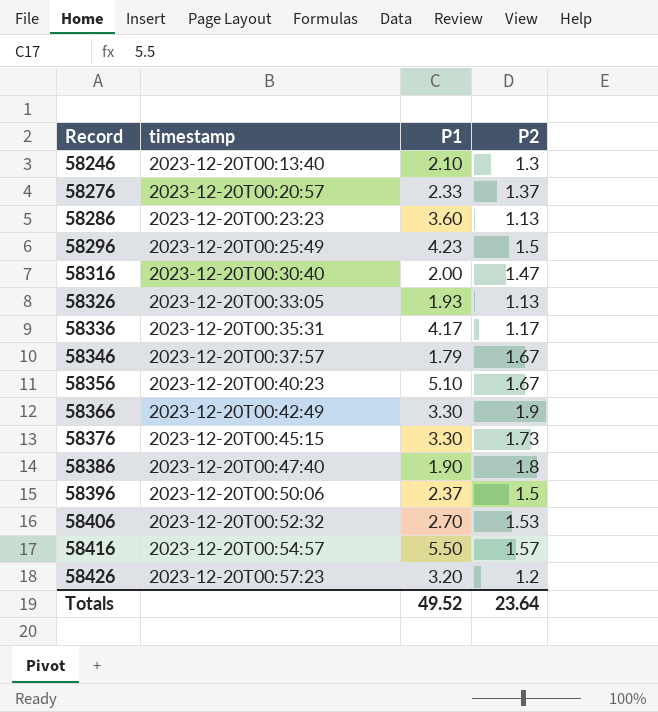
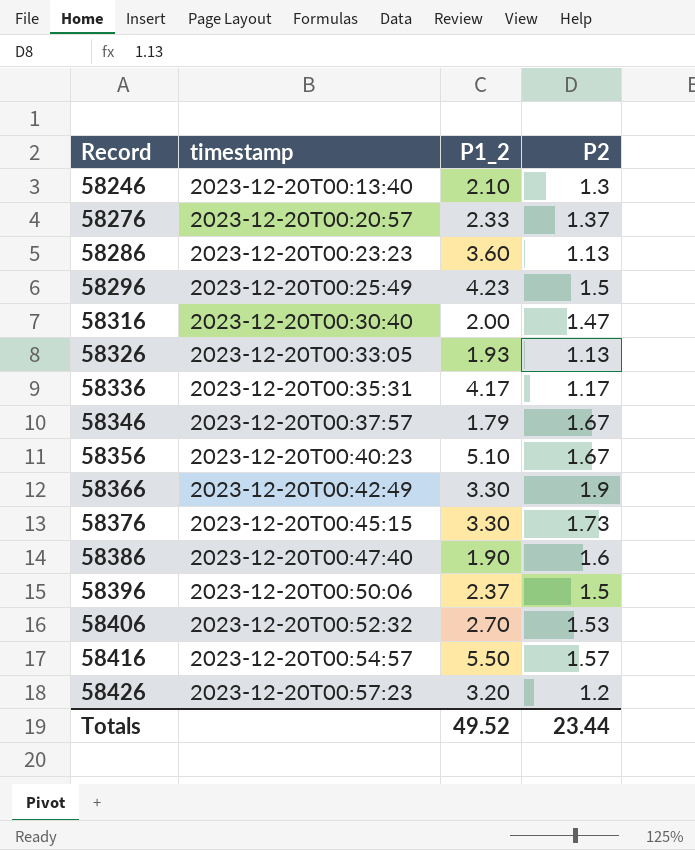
column name: P1 -> P1_2
58386 | P2: 1.8 -> 1.6
Totals | P2: 23.64 -> 23.44

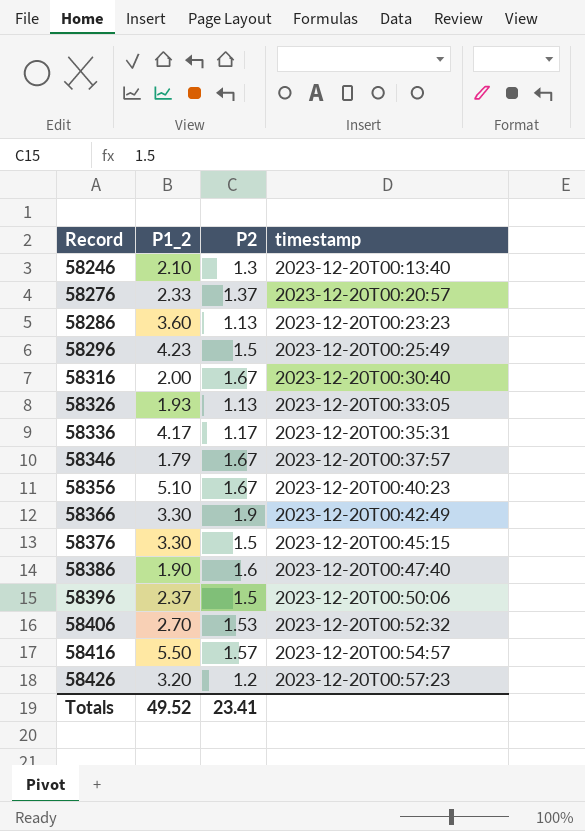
column timestamp | position: 2 -> 4
58316 | P2: 1.47 -> 1.67
58376 | P2: 1.73 -> 1.5
Totals | P2: 23.44 -> 23.41

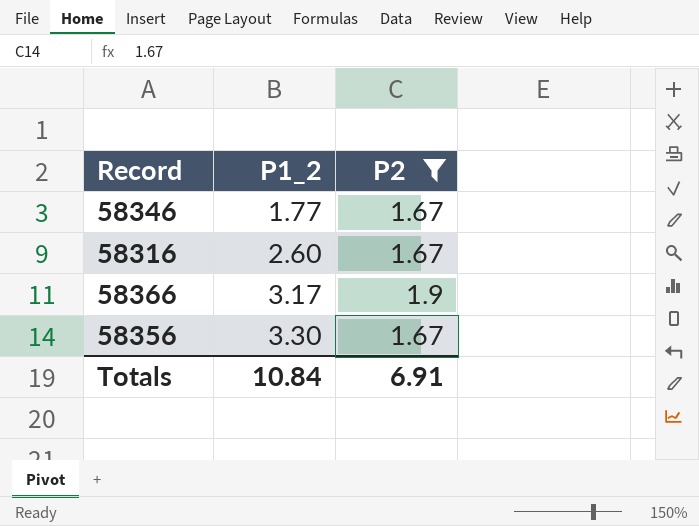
filter: none -> P2 >= 1.67
row order: Record ascending -> P1_2 ascending
column timestamp | position: 4 -> none
58346 | P1_2: 1.79 -> 1.77
58316 | P1_2: 2.00 -> 2.60
58366 | P1_2: 3.30 -> 3.17
58356 | P1_2: 5.10 -> 3.30
Totals | P1_2: 49.52 -> 10.84
Totals | P2: 23.41 -> 6.91

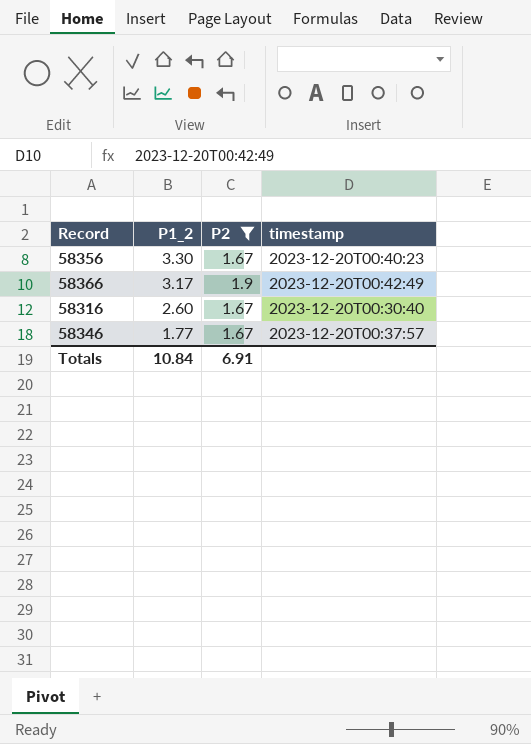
row order: P1_2 ascending -> P1_2 descending
column timestamp | position: none -> 4

